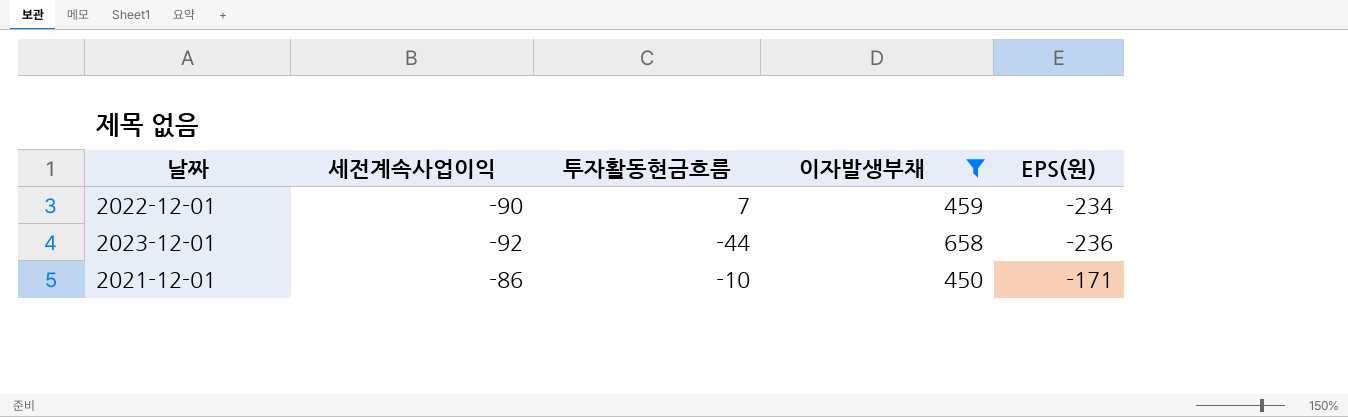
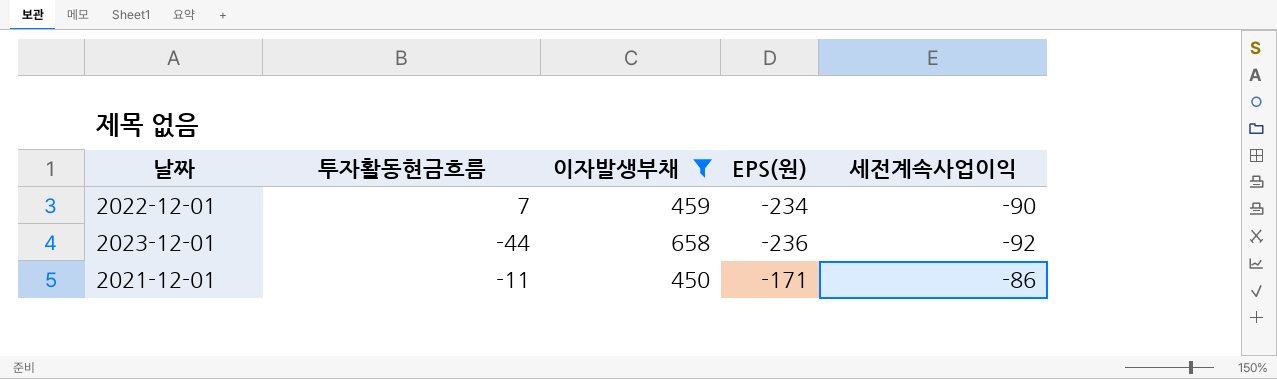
column 세전계속사업이익 | position: 2 -> 5
2021-12-01 | 투자활동현금흐름: -10 -> -11

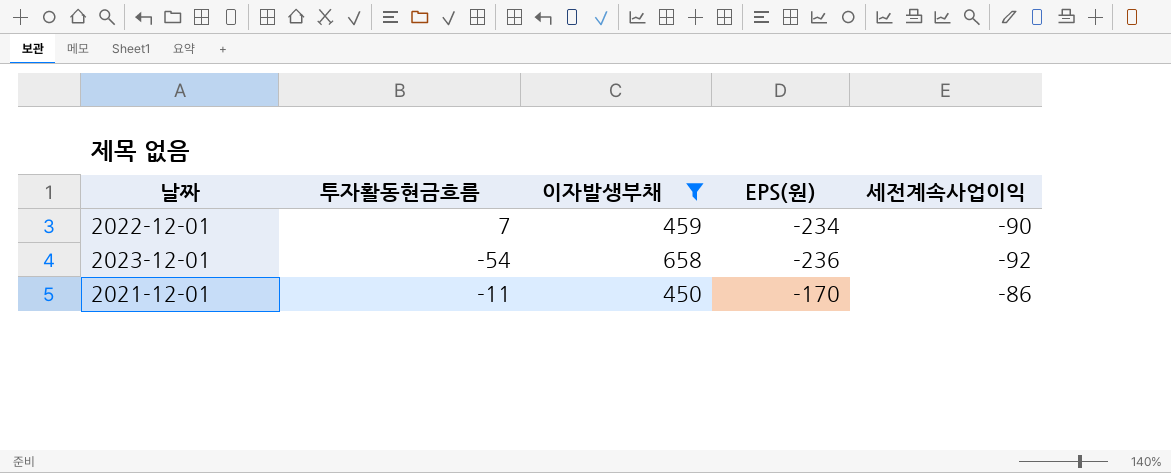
2023-12-01 | 투자활동현금흐름: -44 -> -54
2021-12-01 | EPS(원): -171 -> -170

